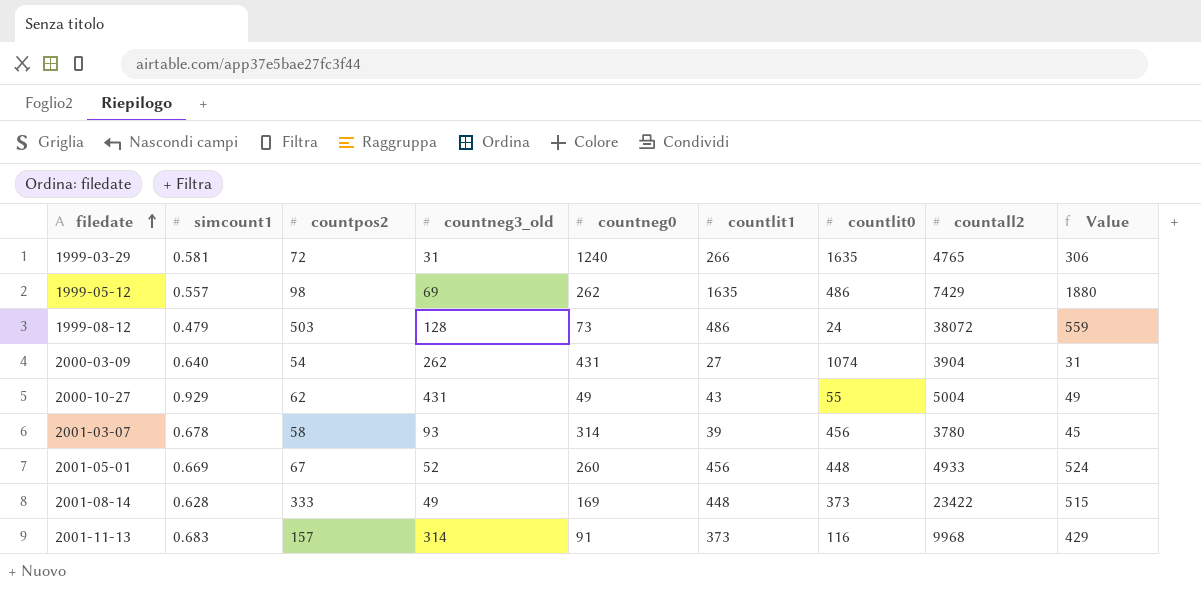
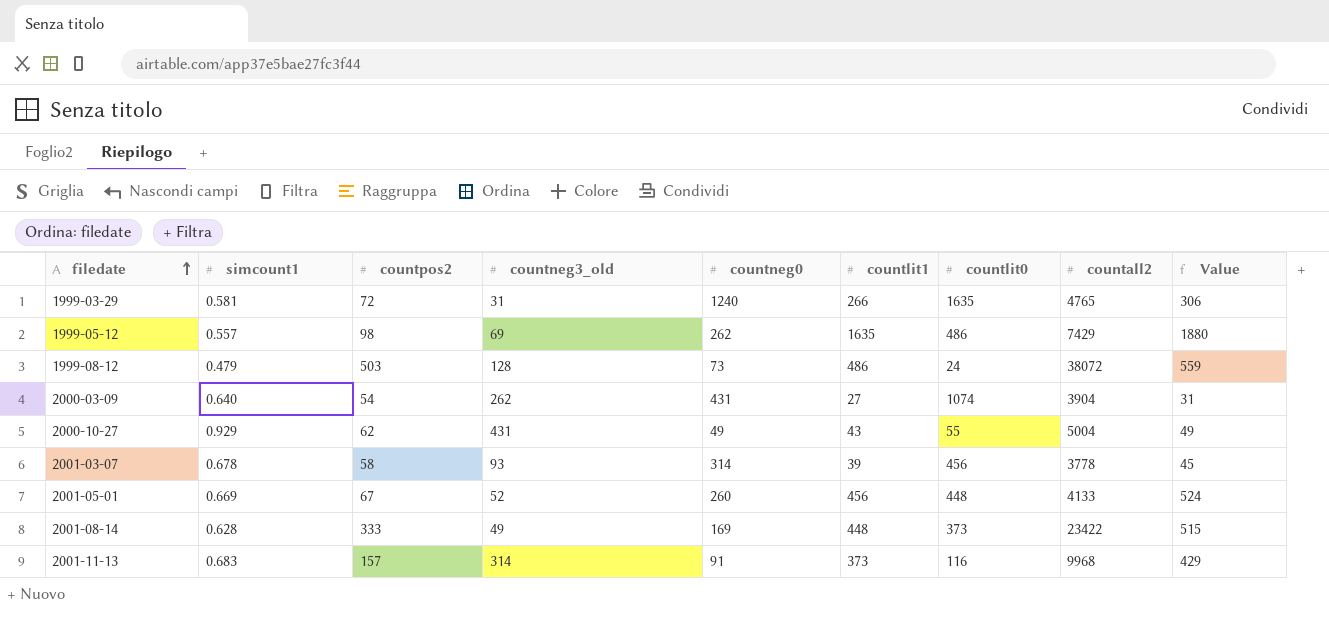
2001-03-07 | countall2: 3780 -> 3778
2001-05-01 | countall2: 4933 -> 4133

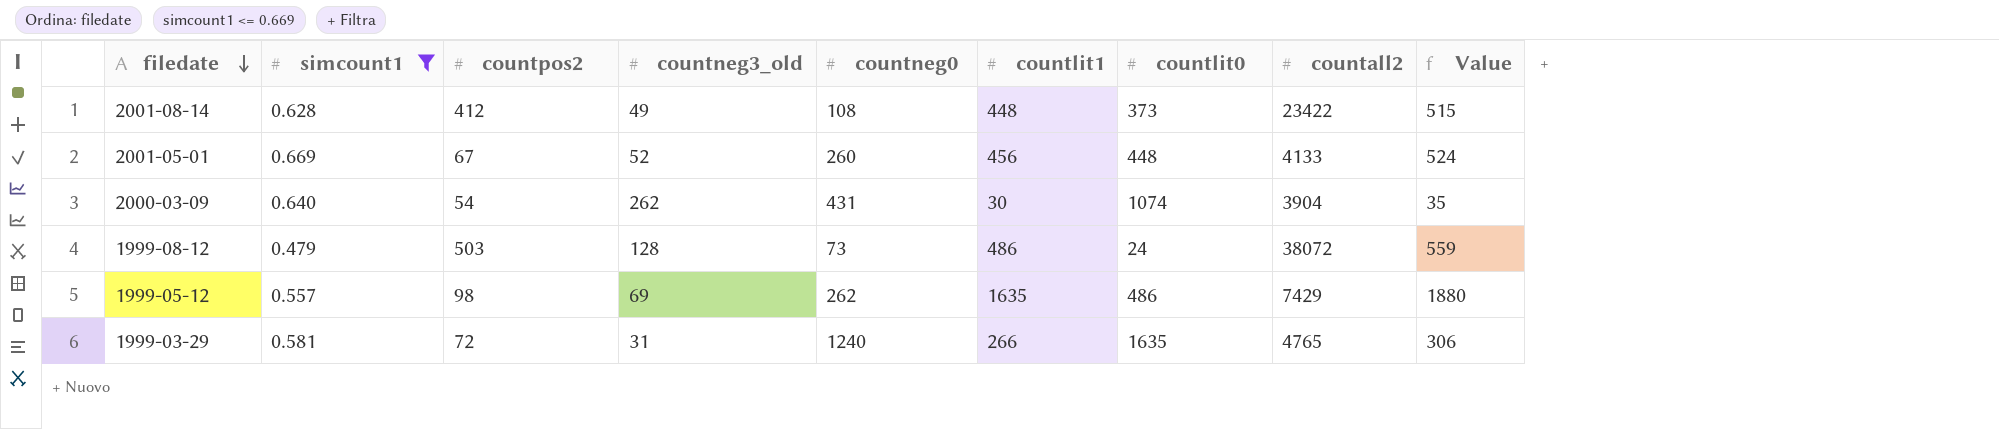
filter: none -> simcount1 <= 0.669
row order: filedate ascending -> filedate descending
2001-08-14 | countpos2: 333 -> 412
2001-08-14 | countneg0: 169 -> 108
2000-03-09 | countlit1: 27 -> 30
2000-03-09 | Value: 31 -> 35

